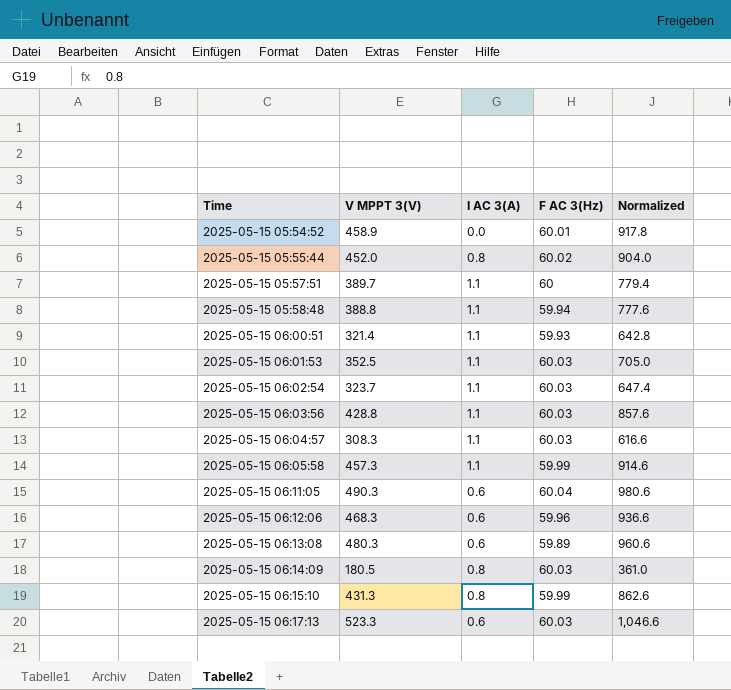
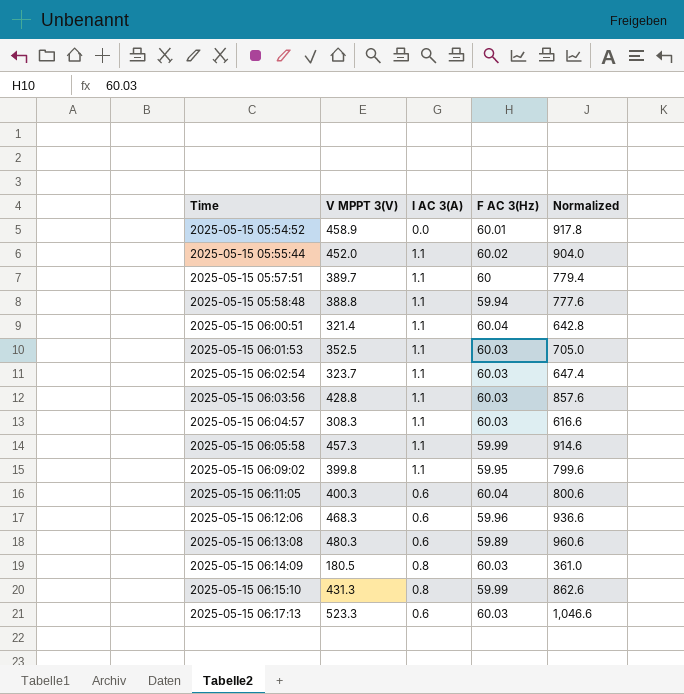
2025-05-15 05:55:44 | I AC 3(A): 0.8 -> 1.1
2025-05-15 06:00:51 | F AC 3(Hz): 59.93 -> 60.04
row 2025-05-15 06:09:02: none -> 399.8 | 1.1 | 59.95 | 799.6
2025-05-15 06:11:05 | V MPPT 3(V): 490.3 -> 400.3
2025-05-15 06:11:05 | Normalized: 980.6 -> 800.6

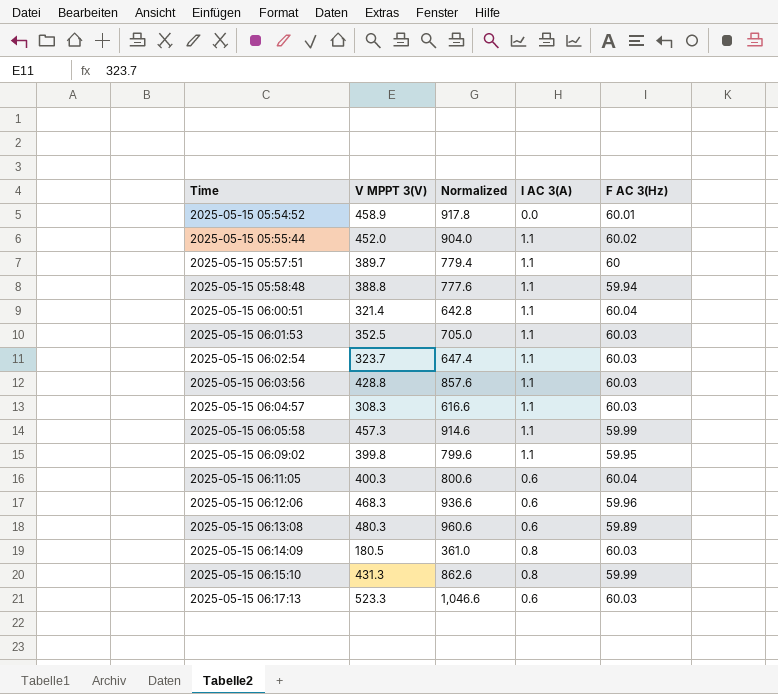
column Normalized | position: 5 -> 3

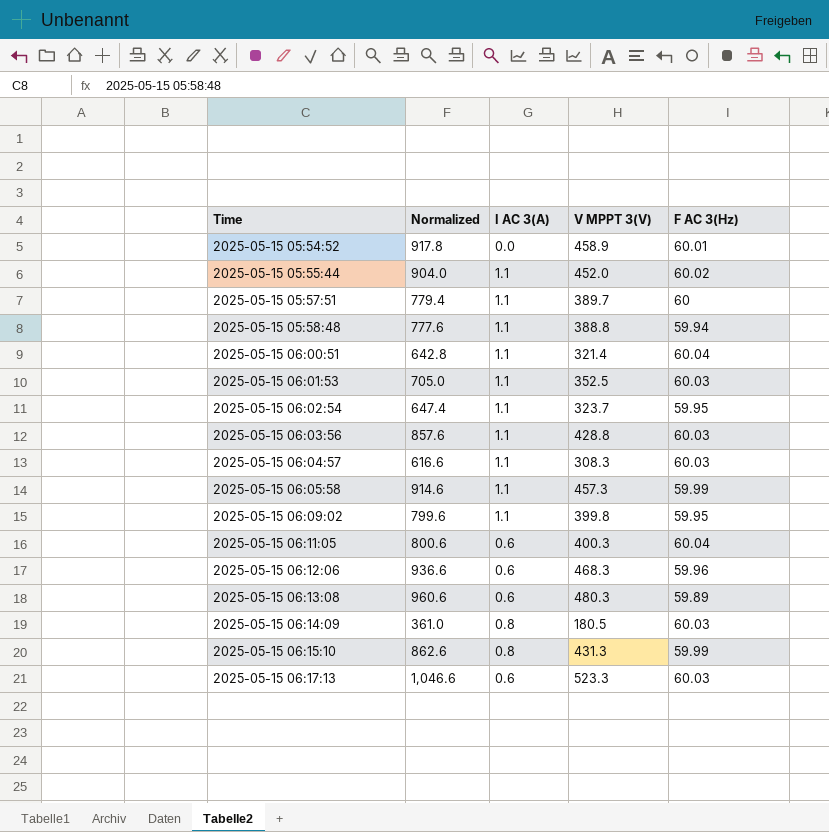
column V MPPT 3(V) | position: 2 -> 4
2025-05-15 06:02:54 | F AC 3(Hz): 60.03 -> 59.95

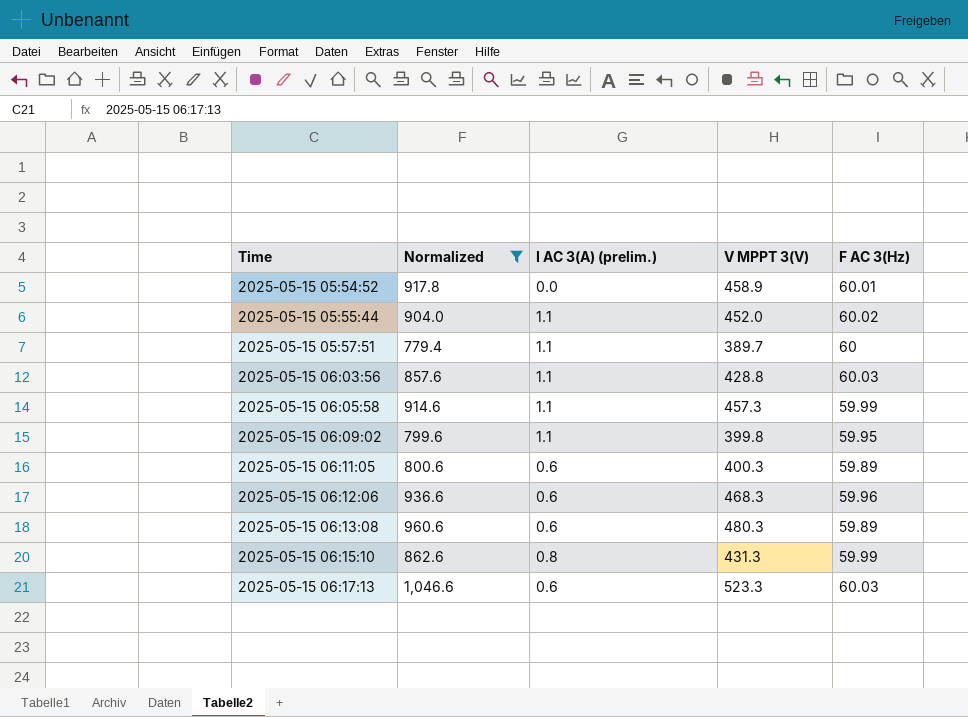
filter: none -> Normalized >= 779.4
column name: I AC 3(A) -> I AC 3(A) (prelim.)
2025-05-15 06:11:05 | F AC 3(Hz): 60.04 -> 59.89

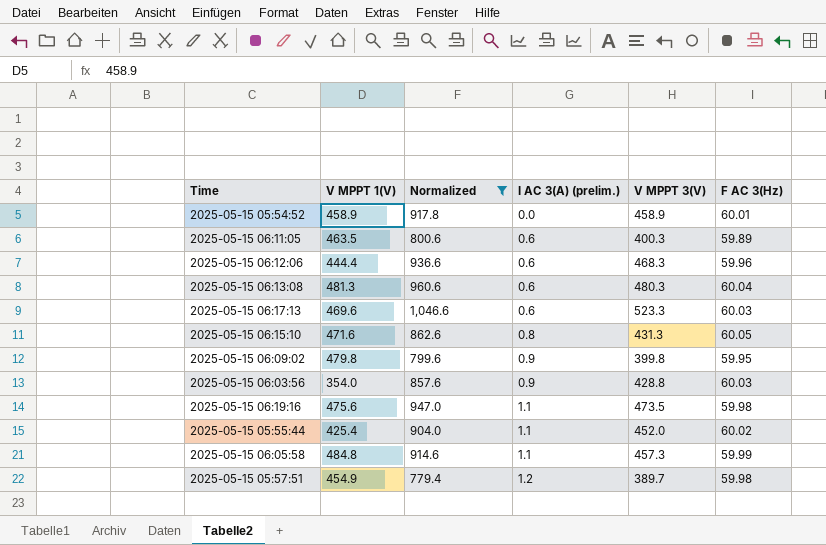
row order: Time ascending -> I AC 3(A) (prelim.) ascending
column V MPPT 1(V) | position: none -> 2
2025-05-15 06:13:08 | F AC 3(Hz): 59.89 -> 60.04
2025-05-15 06:15:10 | F AC 3(Hz): 59.99 -> 60.05
2025-05-15 06:09:02 | I AC 3(A) (prelim.): 1.1 -> 0.9
2025-05-15 06:03:56 | I AC 3(A) (prelim.): 1.1 -> 0.9
row 2025-05-15 06:19:16: none -> 475.6 | 947.0 | 1.1 | 473.5 | 59.98
2025-05-15 05:57:51 | I AC 3(A) (prelim.): 1.1 -> 1.2
2025-05-15 05:57:51 | F AC 3(Hz): 60 -> 59.98

